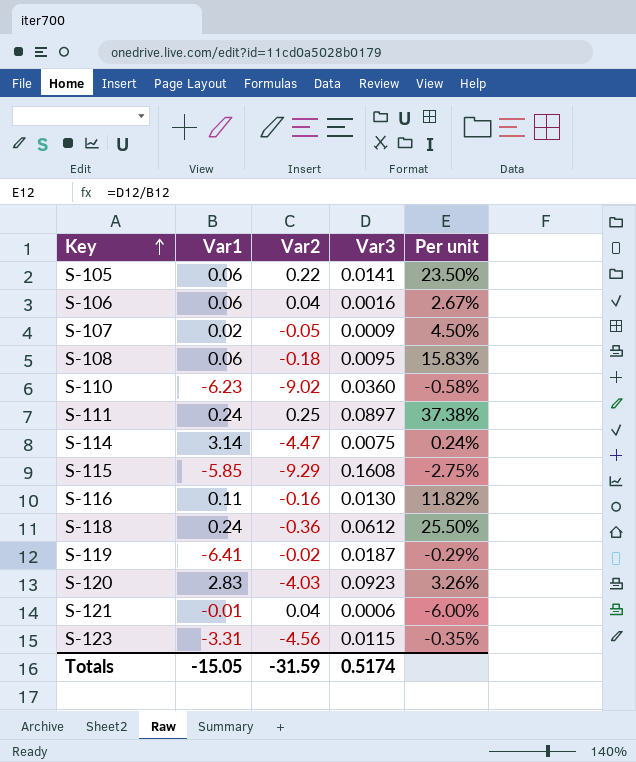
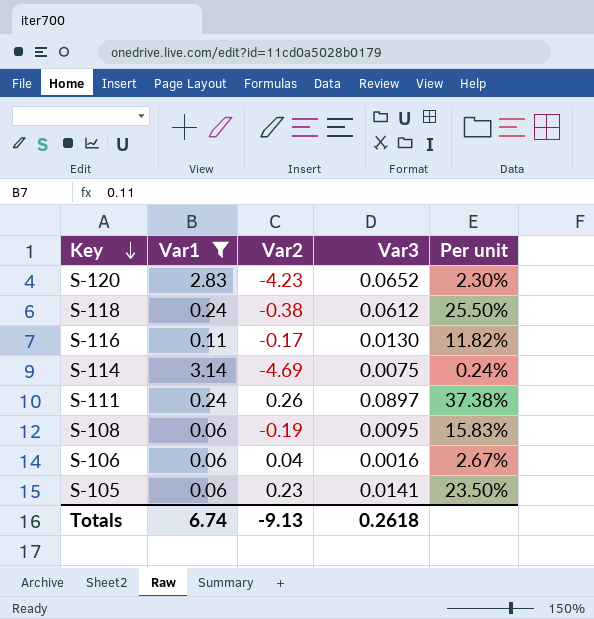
filter: none -> Var1 >= 0.06
row order: Key ascending -> Key descending
S-120 | Var2: -4.03 -> -4.23
S-120 | Var3: 0.0923 -> 0.0652
S-120 | Per unit: 3.26% -> 2.30%
S-118 | Var2: -0.36 -> -0.38
S-116 | Var2: -0.16 -> -0.17
S-114 | Var2: -4.47 -> -4.69
S-111 | Var2: 0.25 -> 0.26
S-108 | Var2: -0.18 -> -0.19
S-105 | Var2: 0.22 -> 0.23
Totals | Var1: -15.05 -> 6.74
Totals | Var2: -31.59 -> -9.13
Totals | Var3: 0.5174 -> 0.2618

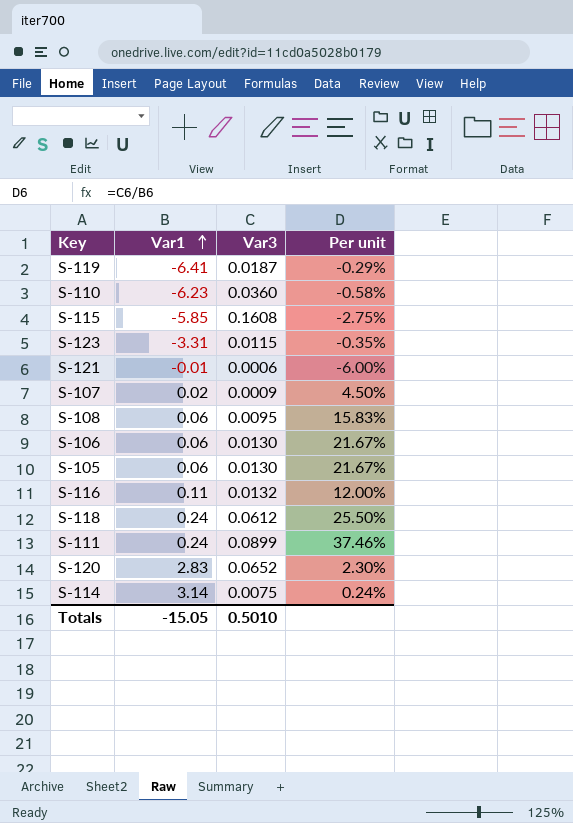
filter: Var1 >= 0.06 -> none
row order: Key descending -> Var1 ascending
column Var2 | position: 3 -> none
S-106 | Var3: 0.0016 -> 0.0130
S-106 | Per unit: 2.67% -> 21.67%
S-105 | Var3: 0.0141 -> 0.0130
S-105 | Per unit: 23.50% -> 21.67%
S-116 | Var3: 0.0130 -> 0.0132
S-116 | Per unit: 11.82% -> 12.00%
S-111 | Var3: 0.0897 -> 0.0899
S-111 | Per unit: 37.38% -> 37.46%
Totals | Var1: 6.74 -> -15.05
Totals | Var3: 0.2618 -> 0.5010

